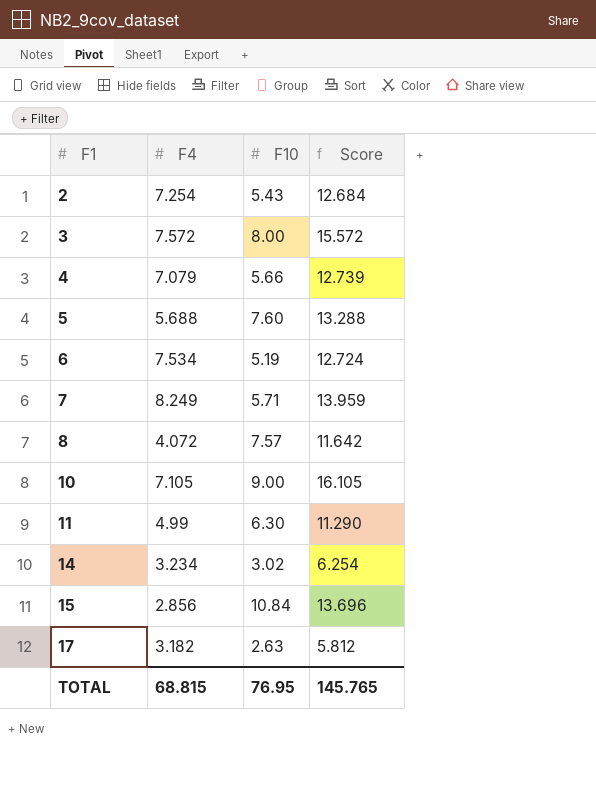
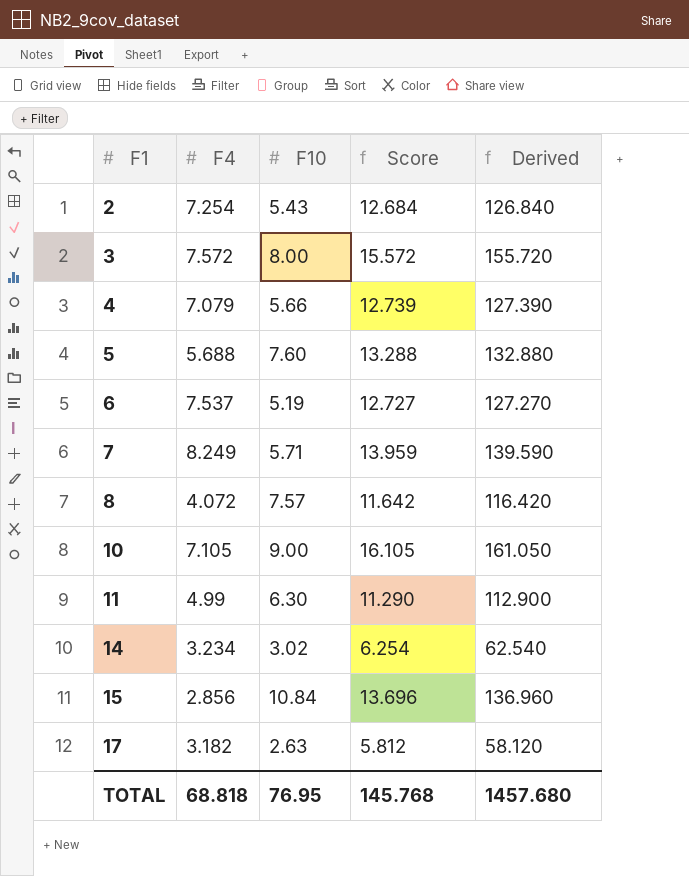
column Derived | formula: none -> [Score] * 10
6 | F4: 7.534 -> 7.537
6 | Score: 12.724 -> 12.727
TOTAL | F4: 68.815 -> 68.818
TOTAL | Score: 145.765 -> 145.768

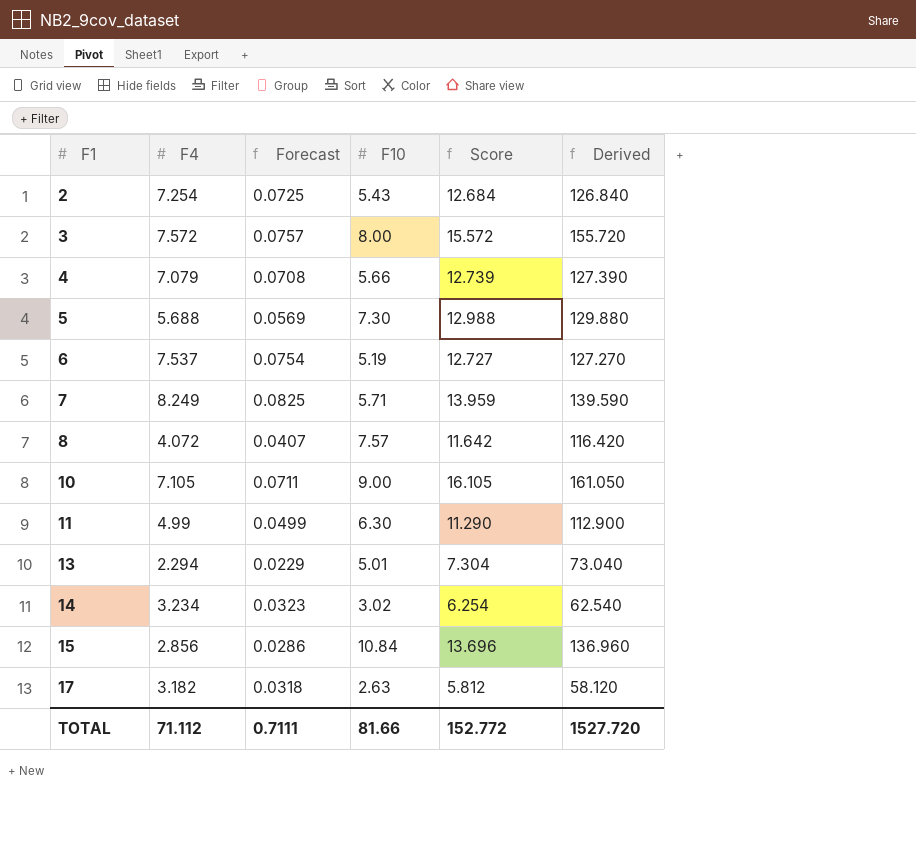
column Forecast | formula: none -> [F4] * 0.01
5 | F10: 7.60 -> 7.30
5 | Score: 13.288 -> 12.988
5 | Derived: 132.880 -> 129.880
row 13: none -> 2.294 | 0.0229 | 5.01 | 7.304 | 73.040
TOTAL | F4: 68.818 -> 71.112
TOTAL | F10: 76.95 -> 81.66
TOTAL | Score: 145.768 -> 152.772
TOTAL | Derived: 1457.680 -> 1527.720

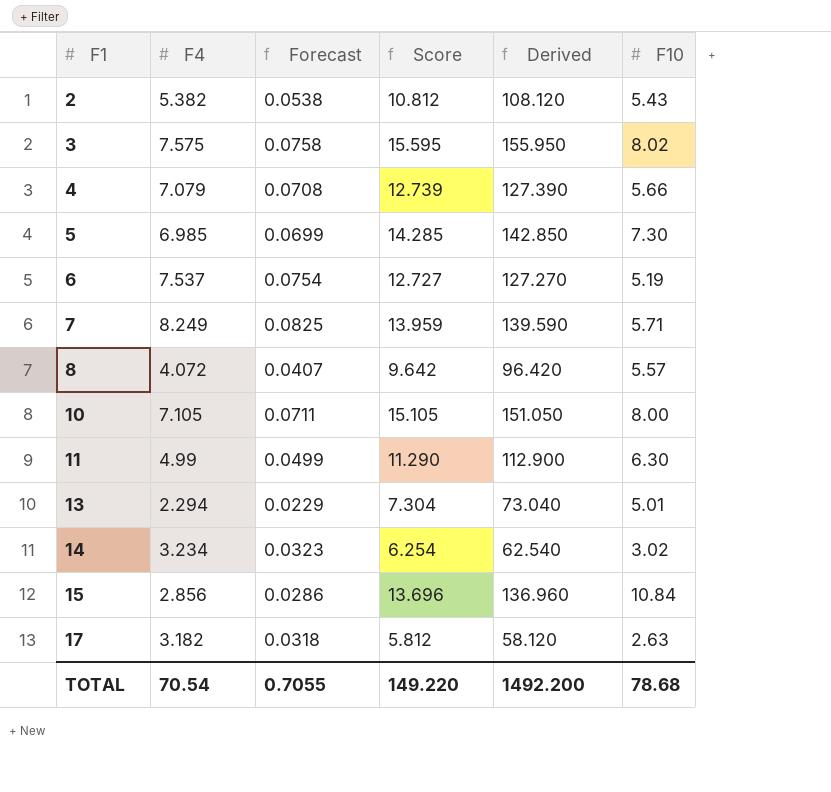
column F10 | position: 4 -> 6
2 | F4: 7.254 -> 5.382
2 | Forecast: 0.0725 -> 0.0538
2 | Score: 12.684 -> 10.812
2 | Derived: 126.840 -> 108.120
3 | F4: 7.572 -> 7.575
3 | Forecast: 0.0757 -> 0.0758
3 | Score: 15.572 -> 15.595
3 | Derived: 155.720 -> 155.950
3 | F10: 8.00 -> 8.02
5 | F4: 5.688 -> 6.985
5 | Forecast: 0.0569 -> 0.0699
5 | Score: 12.988 -> 14.285
5 | Derived: 129.880 -> 142.850
8 | Score: 11.642 -> 9.642
8 | Derived: 116.420 -> 96.420
8 | F10: 7.57 -> 5.57
10 | Score: 16.105 -> 15.105
10 | Derived: 161.050 -> 151.050
10 | F10: 9.00 -> 8.00
TOTAL | F4: 71.112 -> 70.54
TOTAL | Forecast: 0.7111 -> 0.7055
TOTAL | Score: 152.772 -> 149.220
TOTAL | Derived: 1527.720 -> 1492.200
TOTAL | F10: 81.66 -> 78.68

